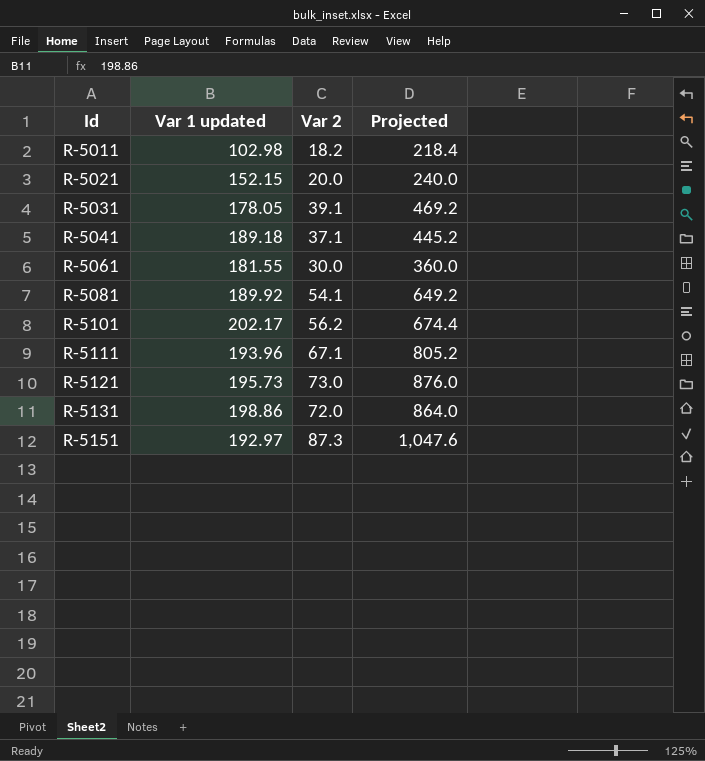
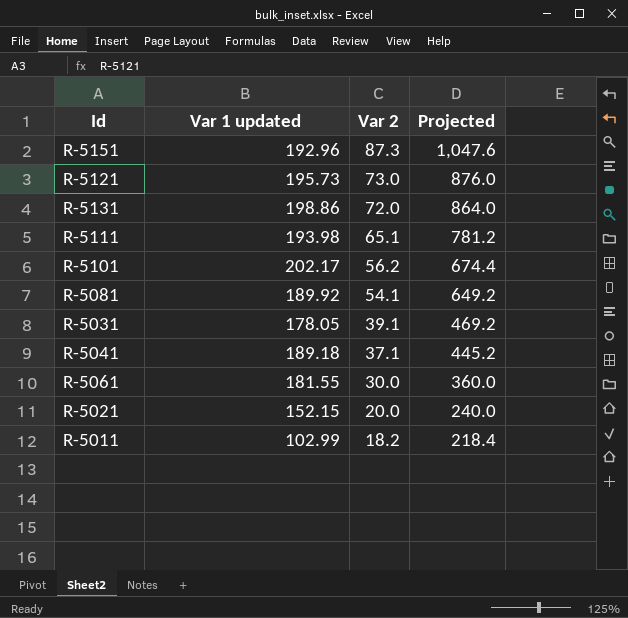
row order: Id ascending -> Var 2 descending
R-5151 | Var 1 updated: 192.97 -> 192.96
R-5111 | Var 1 updated: 193.96 -> 193.98
R-5111 | Var 2: 67.1 -> 65.1
R-5111 | Projected: 805.2 -> 781.2
R-5011 | Var 1 updated: 102.98 -> 102.99

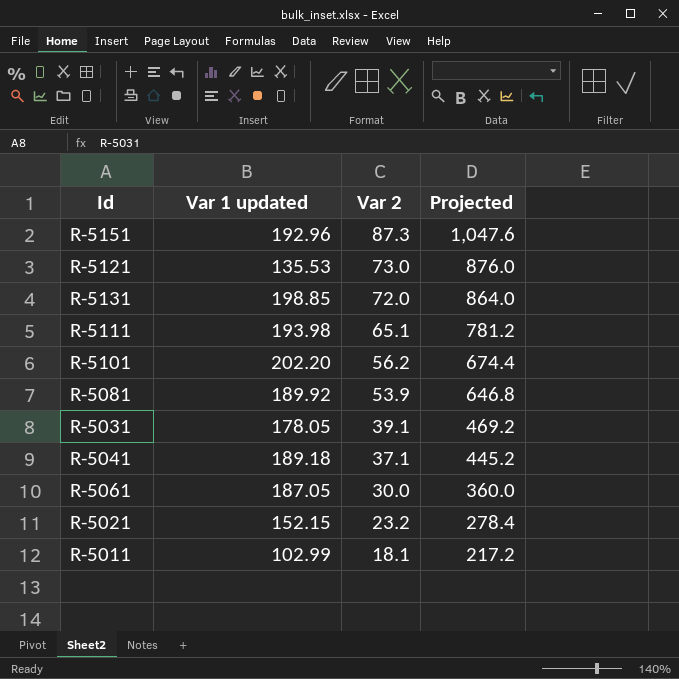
R-5121 | Var 1 updated: 195.73 -> 135.53
R-5131 | Var 1 updated: 198.86 -> 198.85
R-5101 | Var 1 updated: 202.17 -> 202.20
R-5081 | Var 2: 54.1 -> 53.9
R-5081 | Projected: 649.2 -> 646.8
R-5061 | Var 1 updated: 181.55 -> 187.05
R-5021 | Var 2: 20.0 -> 23.2
R-5021 | Projected: 240.0 -> 278.4
R-5011 | Var 2: 18.2 -> 18.1
R-5011 | Projected: 218.4 -> 217.2

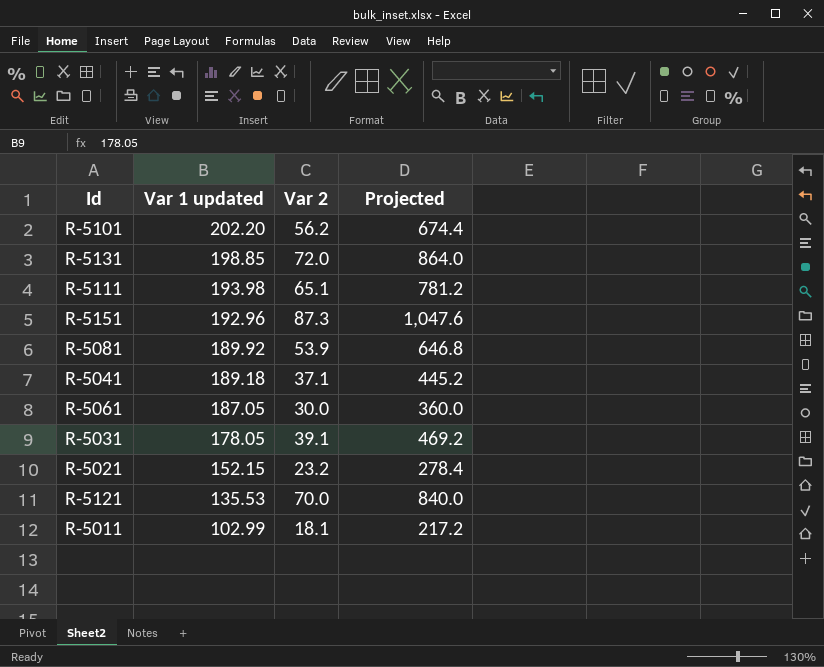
row order: Var 2 descending -> Var 1 updated descending
R-5121 | Var 2: 73.0 -> 70.0
R-5121 | Projected: 876.0 -> 840.0

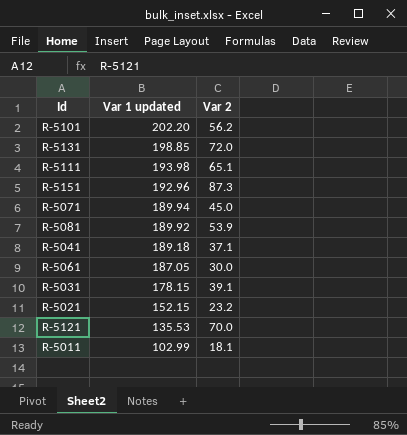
column Projected | formula: [Var 2] * 12 -> none
row R-5071: none -> 189.94 | 45.0
R-5031 | Var 1 updated: 178.05 -> 178.15

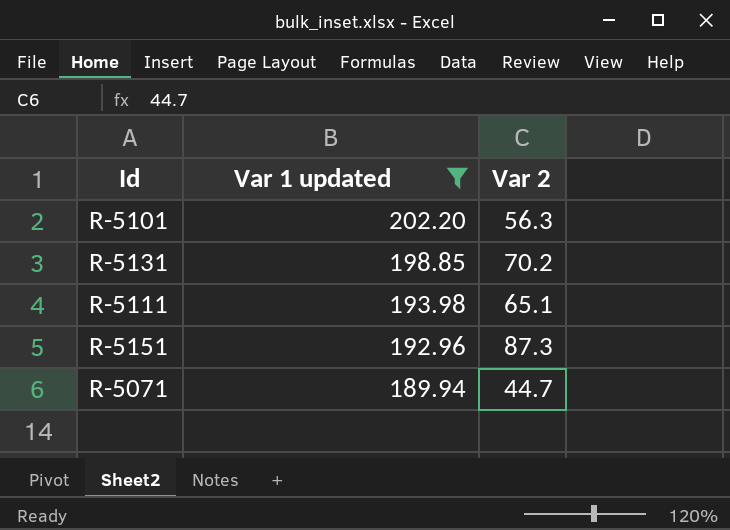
filter: none -> Var 1 updated >= 189.94
R-5101 | Var 2: 56.2 -> 56.3
R-5131 | Var 2: 72.0 -> 70.2
R-5071 | Var 2: 45.0 -> 44.7

